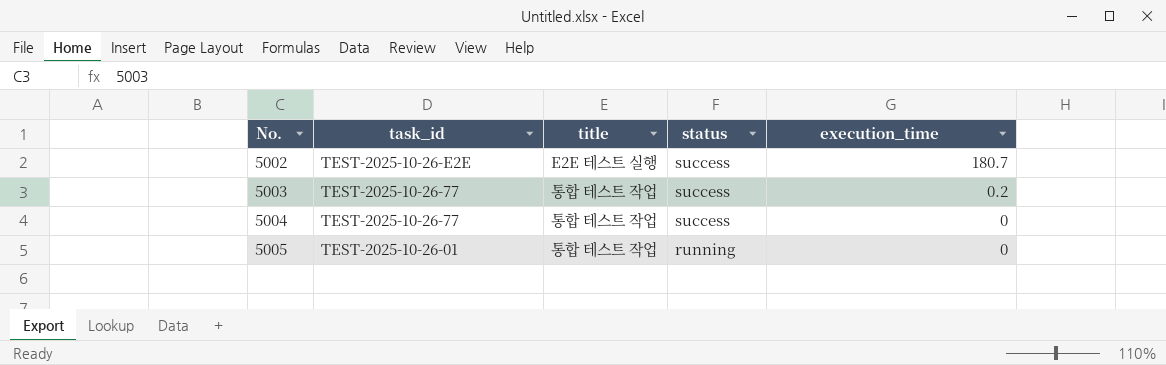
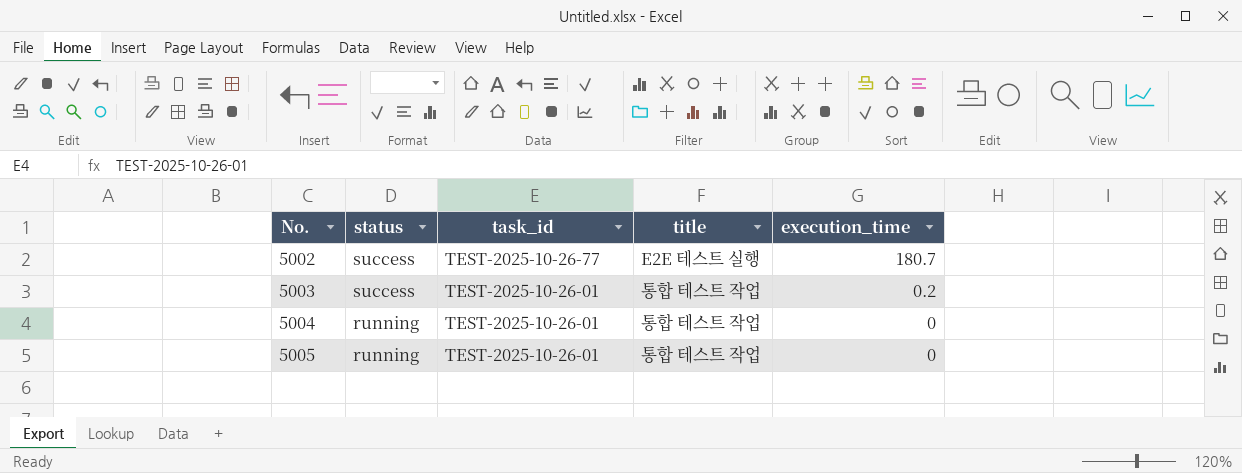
column status | position: 4 -> 2
5002 | task_id: TEST-2025-10-26-E2E -> TEST-2025-10-26-77
5003 | task_id: TEST-2025-10-26-77 -> TEST-2025-10-26-01
5004 | status: success -> running
5004 | task_id: TEST-2025-10-26-77 -> TEST-2025-10-26-01

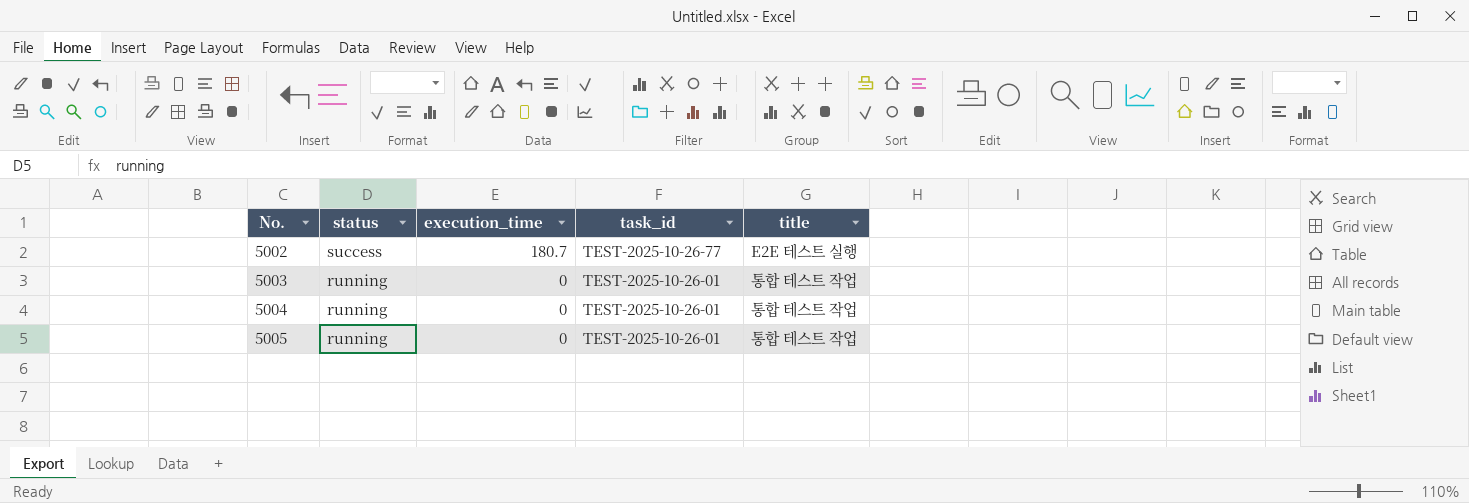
column execution_time | position: 5 -> 3
5003 | status: success -> running
5003 | execution_time: 0.2 -> 0

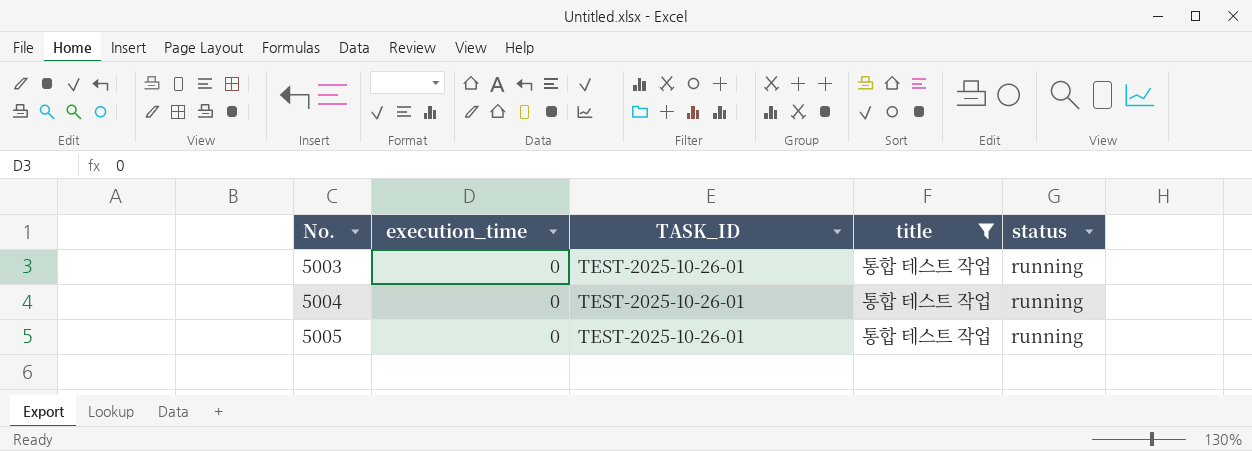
filter: none -> title = 통합 테스트 작업
column name: task_id -> TASK_ID
column status | position: 2 -> 5

